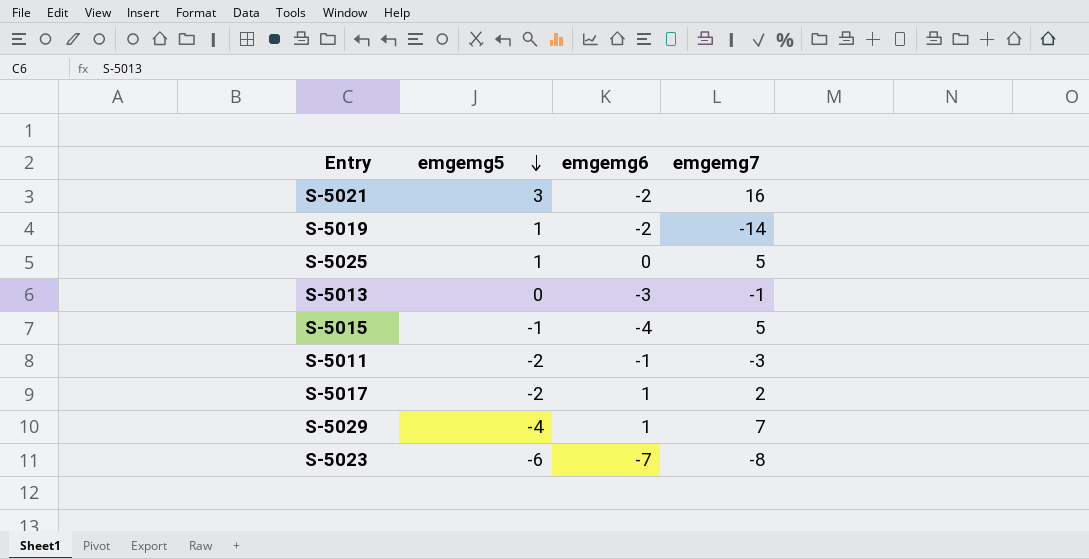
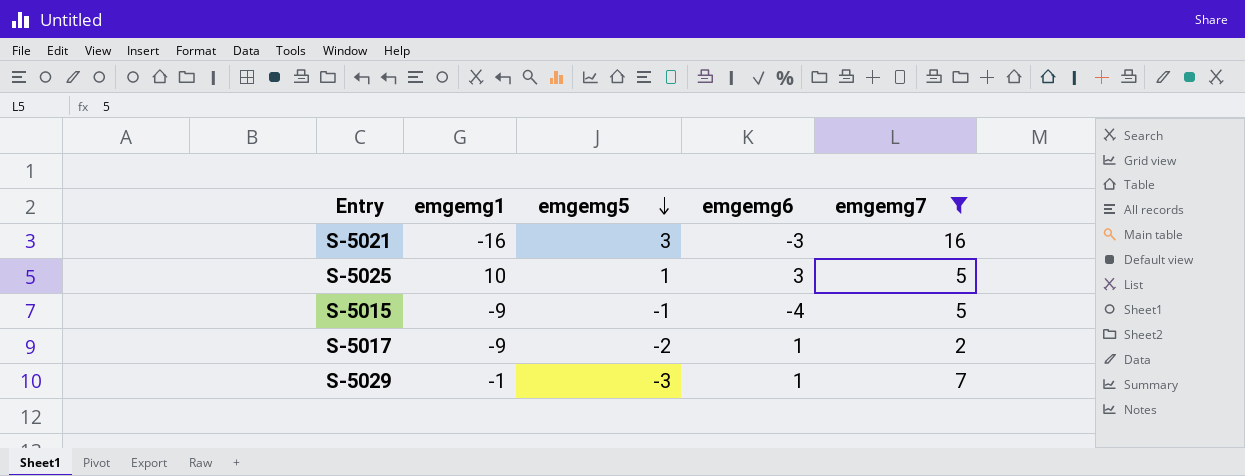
filter: none -> emgemg7 >= 2
column emgemg1 | position: none -> 2
S-5021 | emgemg6: -2 -> -3
S-5025 | emgemg6: 0 -> 3
S-5029 | emgemg5: -4 -> -3

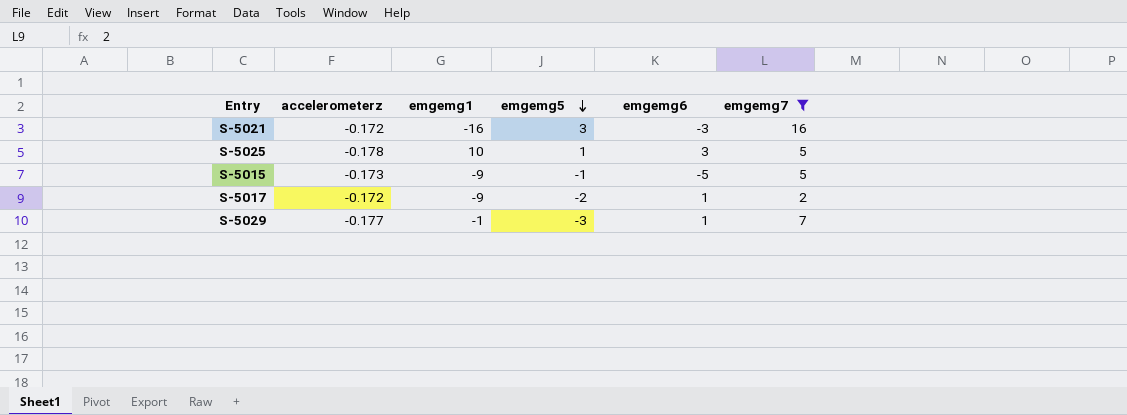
column accelerometerz | position: none -> 2
S-5015 | emgemg6: -4 -> -5

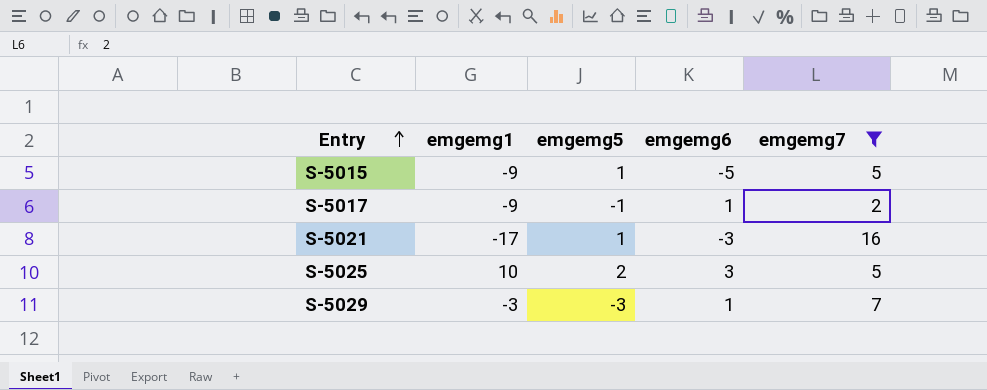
row order: emgemg5 descending -> Entry ascending
column accelerometerz | position: 2 -> none
S-5015 | emgemg5: -1 -> 1
S-5017 | emgemg5: -2 -> -1
S-5021 | emgemg1: -16 -> -17
S-5021 | emgemg5: 3 -> 1
S-5025 | emgemg5: 1 -> 2
S-5029 | emgemg1: -1 -> -3

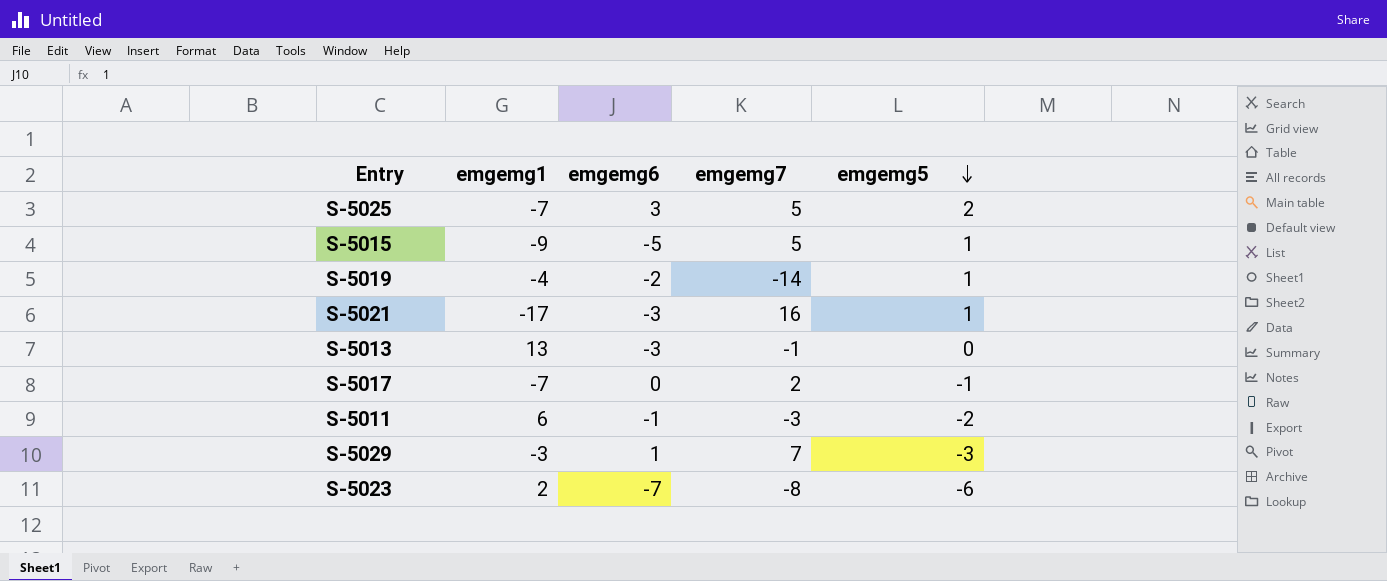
filter: emgemg7 >= 2 -> none
row order: Entry ascending -> emgemg5 descending
column emgemg5 | position: 3 -> 5
S-5025 | emgemg1: 10 -> -7
S-5017 | emgemg1: -9 -> -7
S-5017 | emgemg6: 1 -> 0

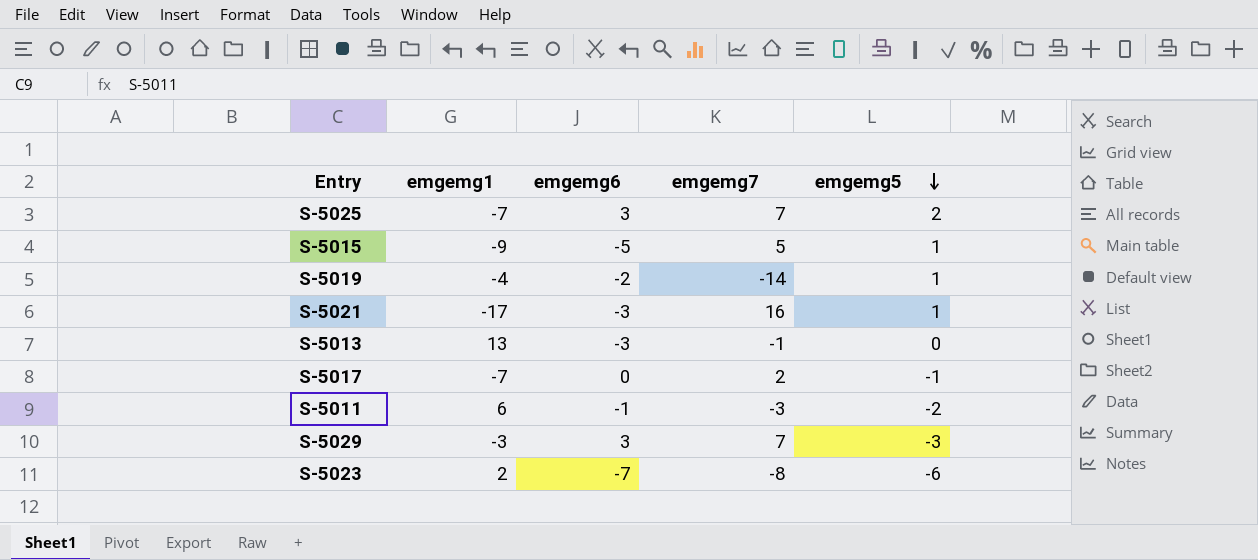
S-5025 | emgemg7: 5 -> 7
S-5029 | emgemg6: 1 -> 3

